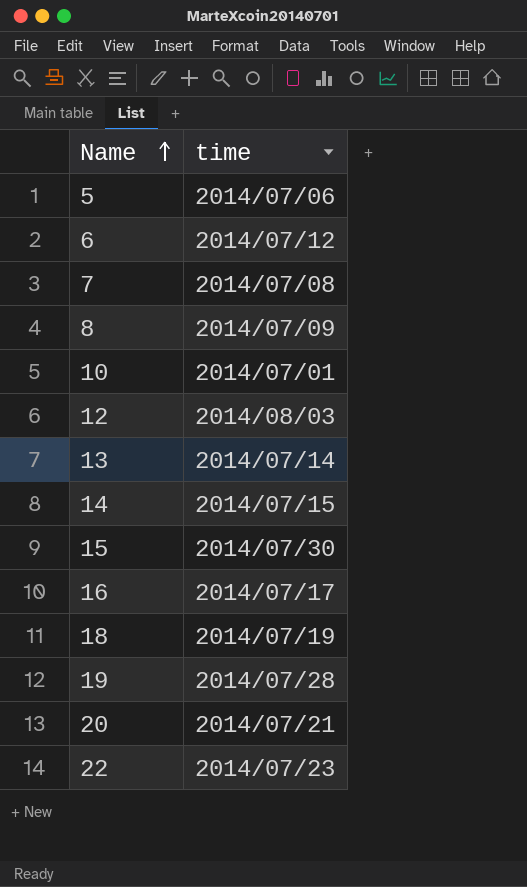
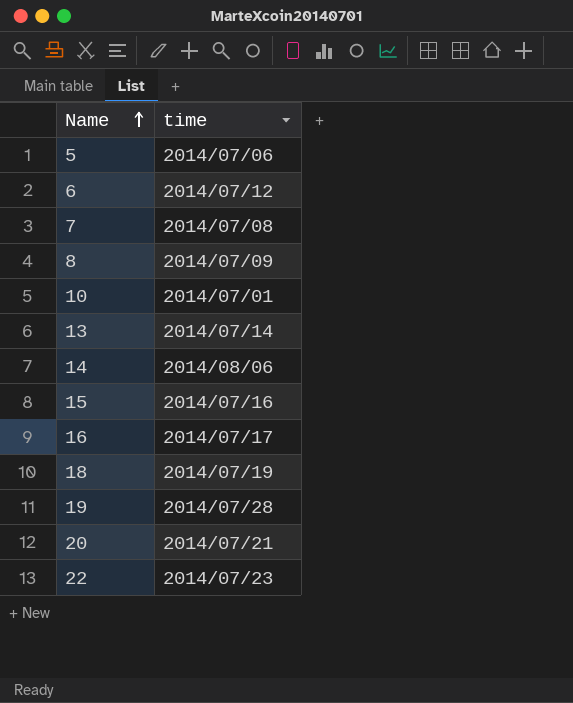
row 12: 2014/08/03 -> none
14 | time: 2014/07/15 -> 2014/08/06
15 | time: 2014/07/30 -> 2014/07/16

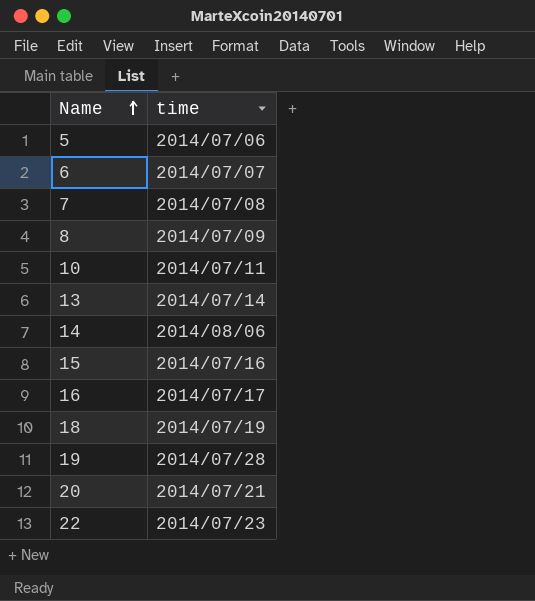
6 | time: 2014/07/12 -> 2014/07/07
10 | time: 2014/07/01 -> 2014/07/11

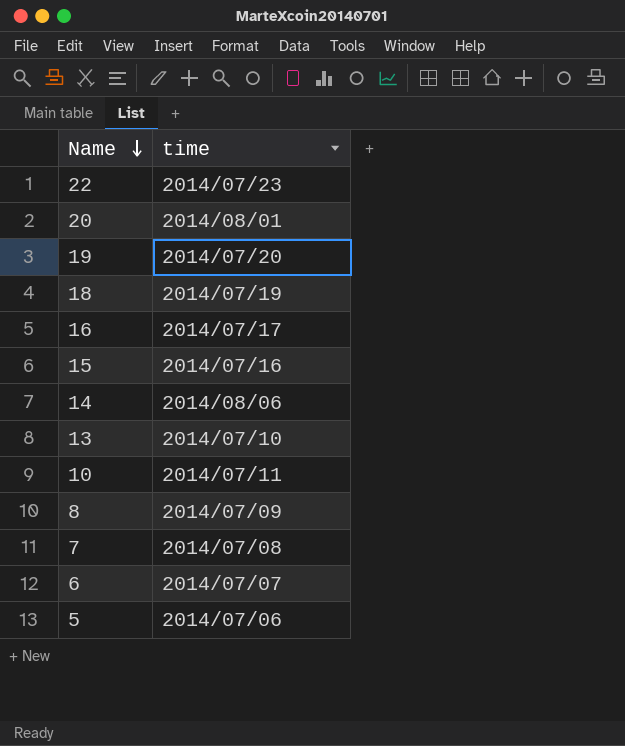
row order: Name ascending -> Name descending
20 | time: 2014/07/21 -> 2014/08/01
19 | time: 2014/07/28 -> 2014/07/20
13 | time: 2014/07/14 -> 2014/07/10

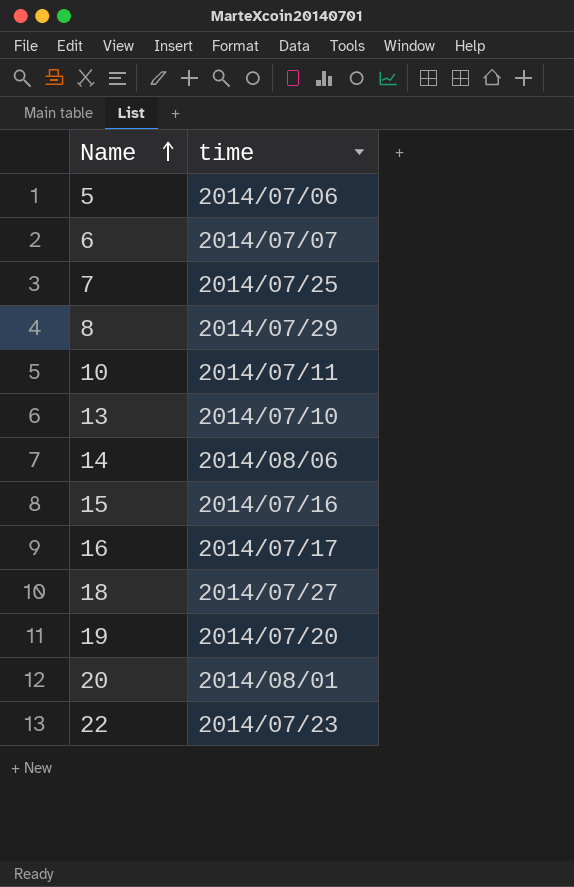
row order: Name descending -> Name ascending
7 | time: 2014/07/08 -> 2014/07/25
8 | time: 2014/07/09 -> 2014/07/29
18 | time: 2014/07/19 -> 2014/07/27

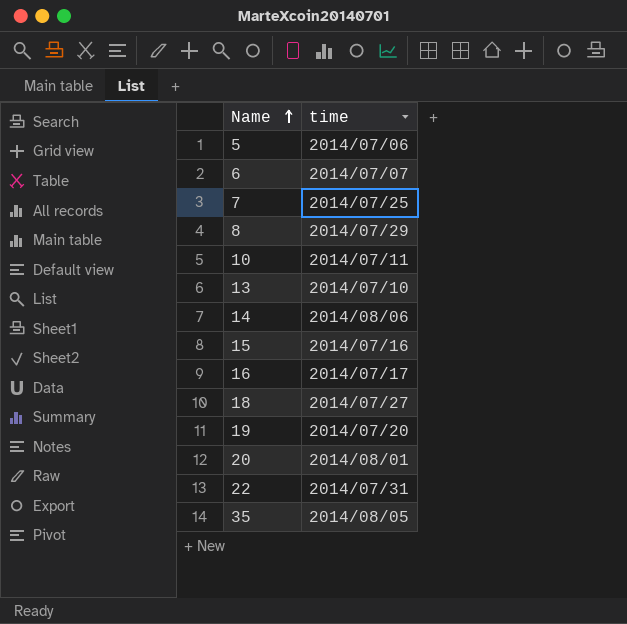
22 | time: 2014/07/23 -> 2014/07/31
row 35: none -> 2014/08/05

